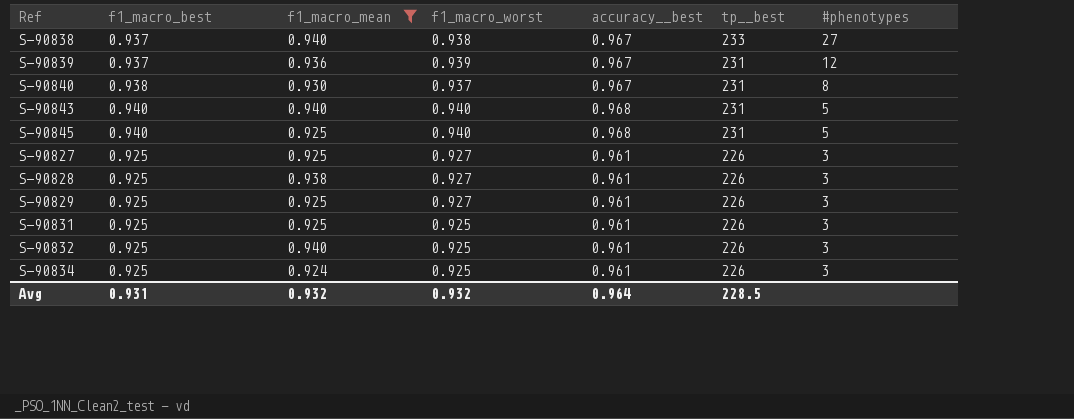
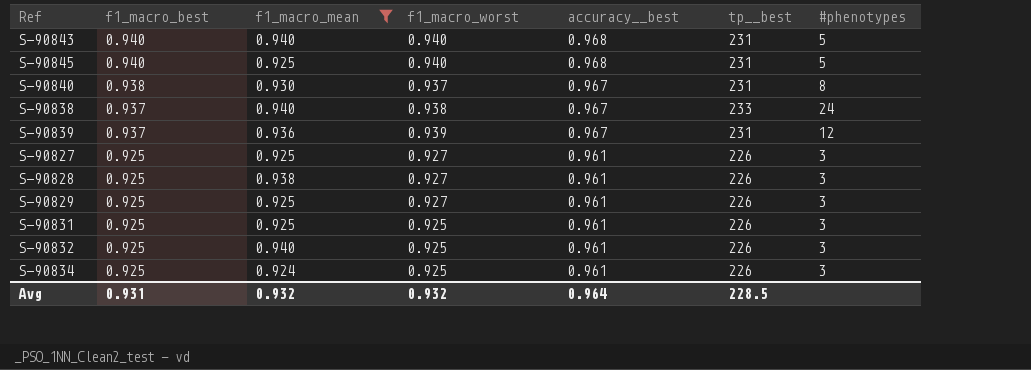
row order: tp__best descending -> f1_macro_best descending
S-90838 | #phenotypes: 27 -> 24

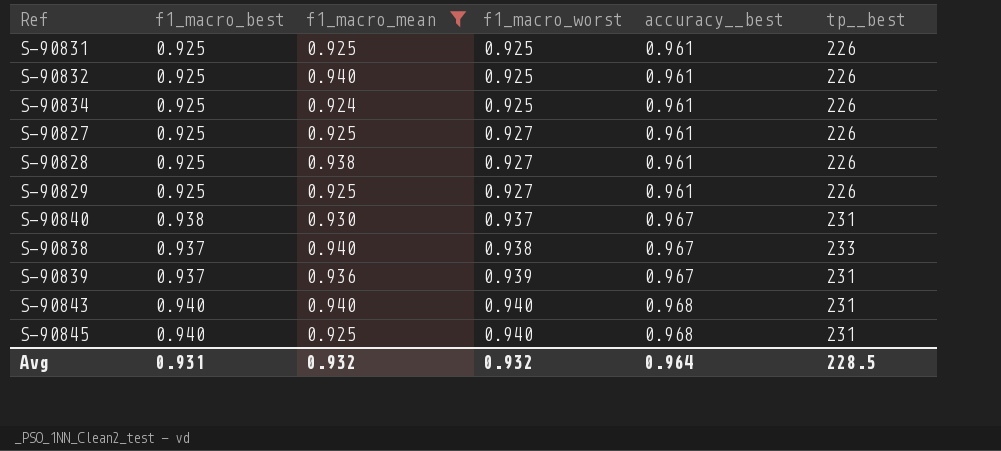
row order: f1_macro_best descending -> f1_macro_worst ascending
column #phenotypes | position: 7 -> none

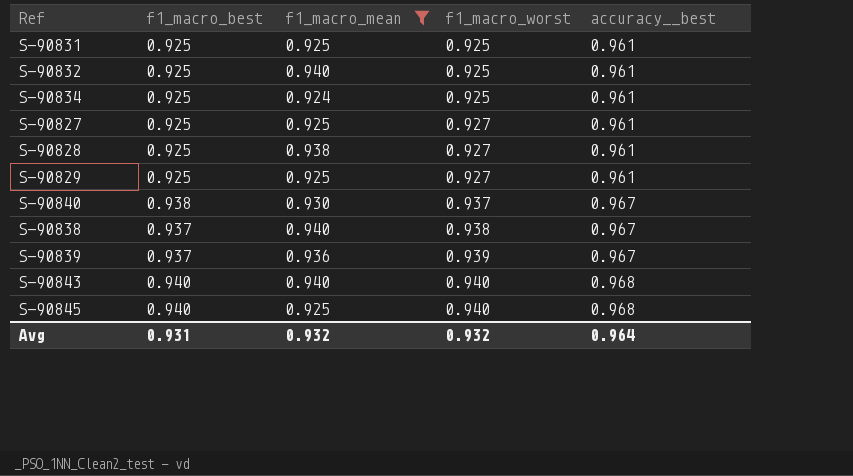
column tp__best | position: 6 -> none

